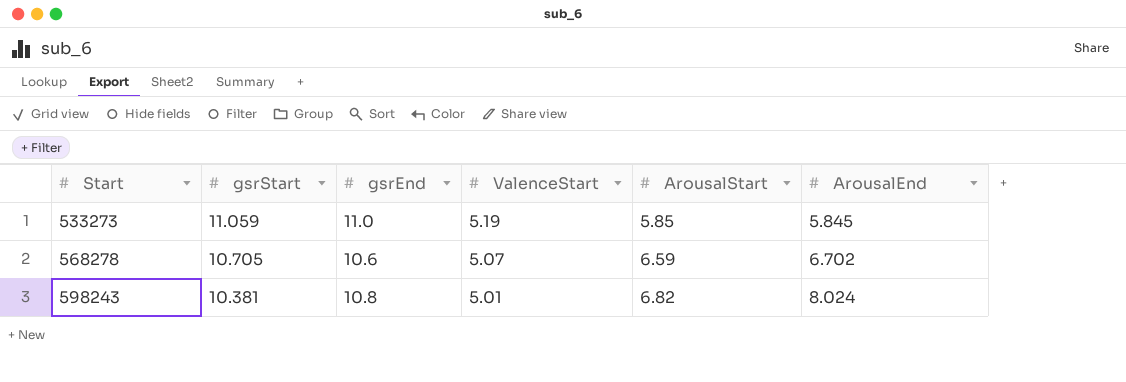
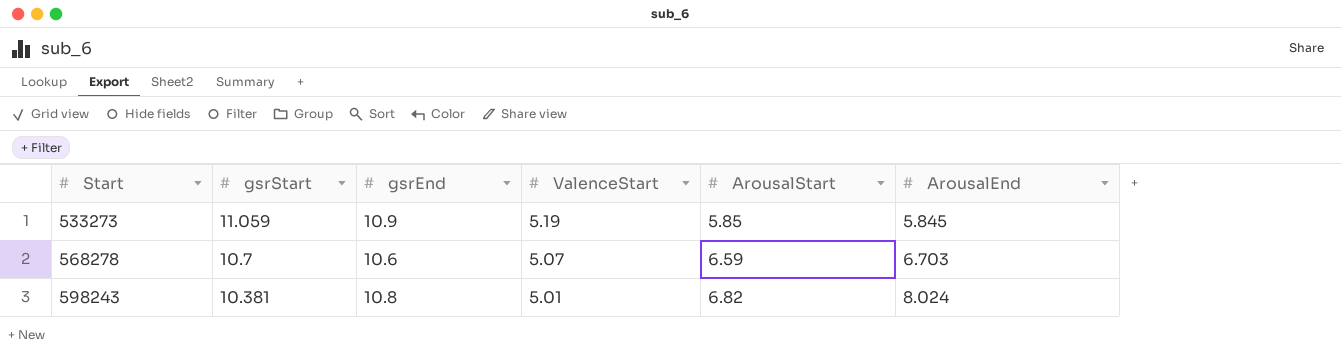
533273 | gsrEnd: 11.0 -> 10.9
568278 | gsrStart: 10.705 -> 10.7
568278 | ArousalEnd: 6.702 -> 6.703

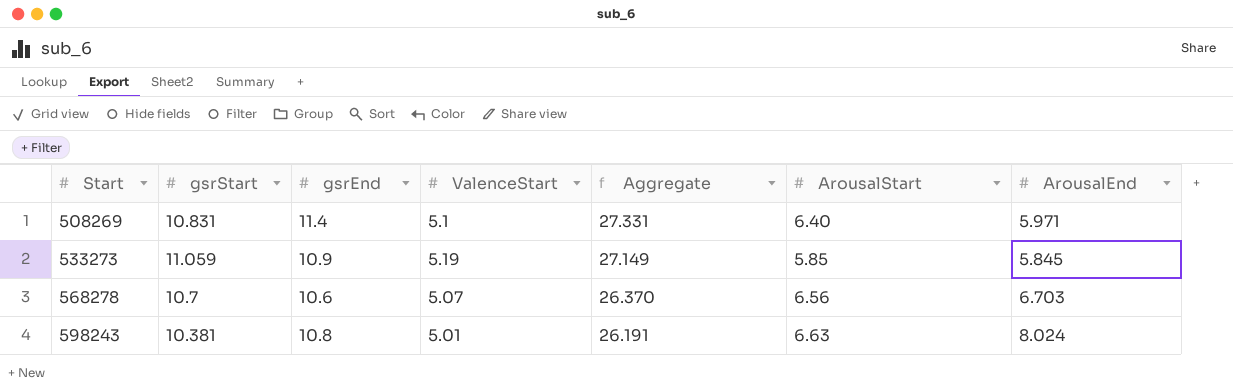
column Aggregate | formula: none -> [gsrStart] + [gsrEnd] + [ValenceStart]
row 508269: none -> 10.831 | 11.4 | 5.1 | 27.331 | 6.40 | 5.971
568278 | ArousalStart: 6.59 -> 6.56
598243 | ArousalStart: 6.82 -> 6.63

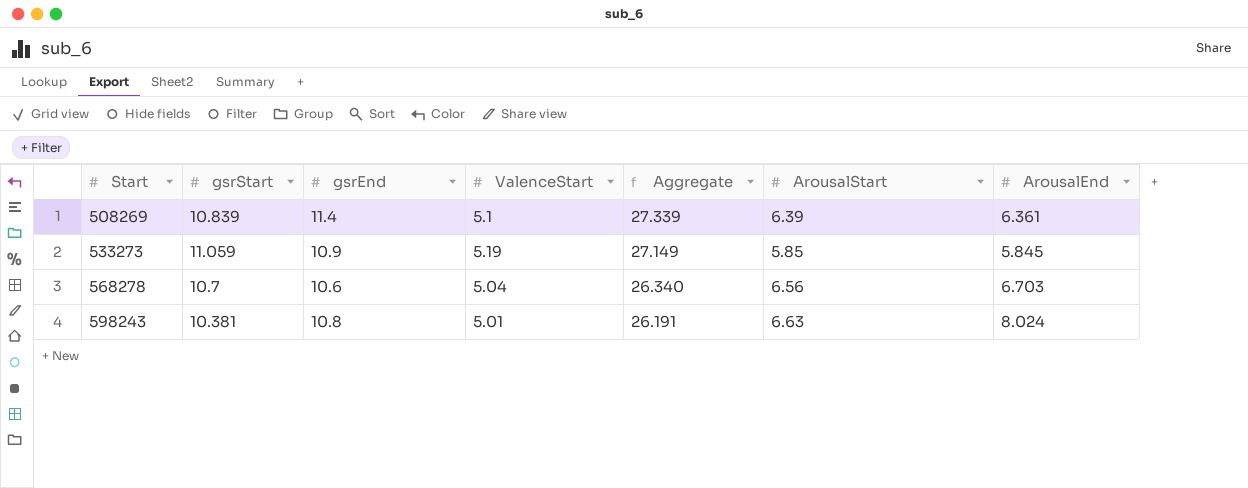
508269 | gsrStart: 10.831 -> 10.839
508269 | Aggregate: 27.331 -> 27.339
508269 | ArousalStart: 6.40 -> 6.39
508269 | ArousalEnd: 5.971 -> 6.361
568278 | ValenceStart: 5.07 -> 5.04
568278 | Aggregate: 26.370 -> 26.340

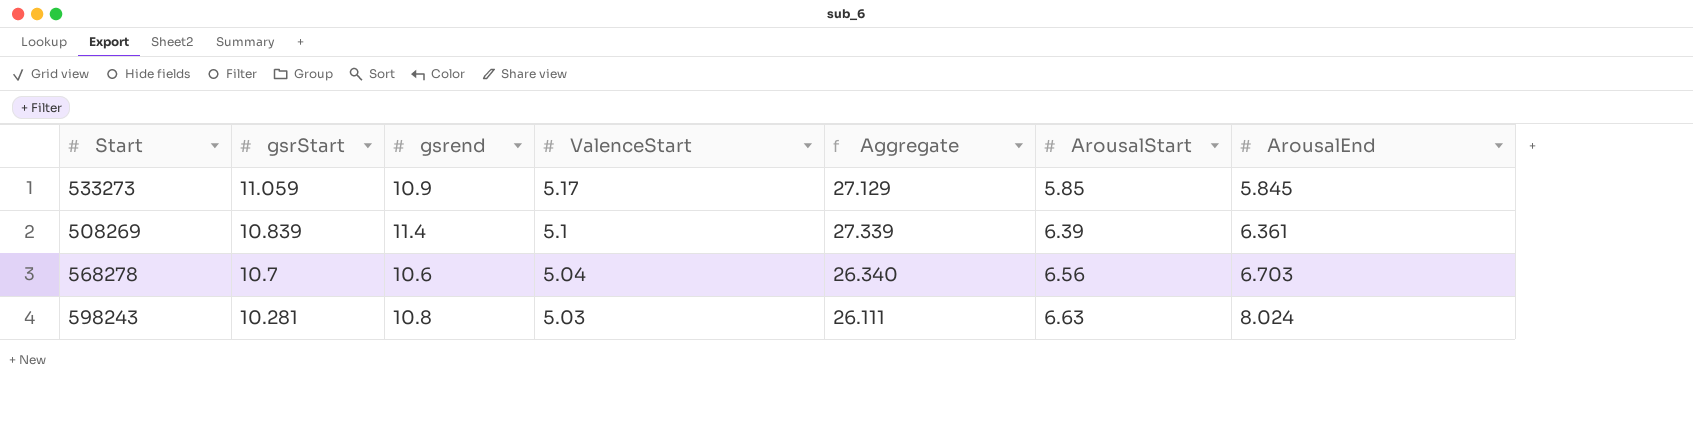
row order: Start ascending -> gsrStart descending
column name: gsrEnd -> gsrend
533273 | ValenceStart: 5.19 -> 5.17
533273 | Aggregate: 27.149 -> 27.129
598243 | gsrStart: 10.381 -> 10.281
598243 | ValenceStart: 5.01 -> 5.03
598243 | Aggregate: 26.191 -> 26.111

